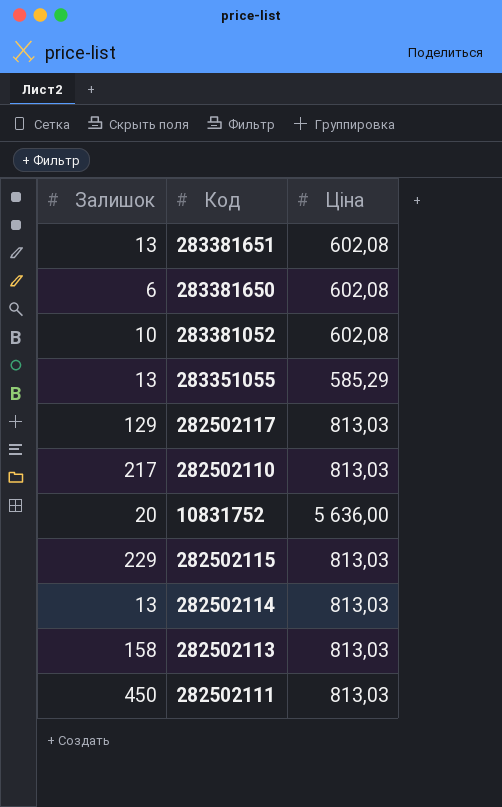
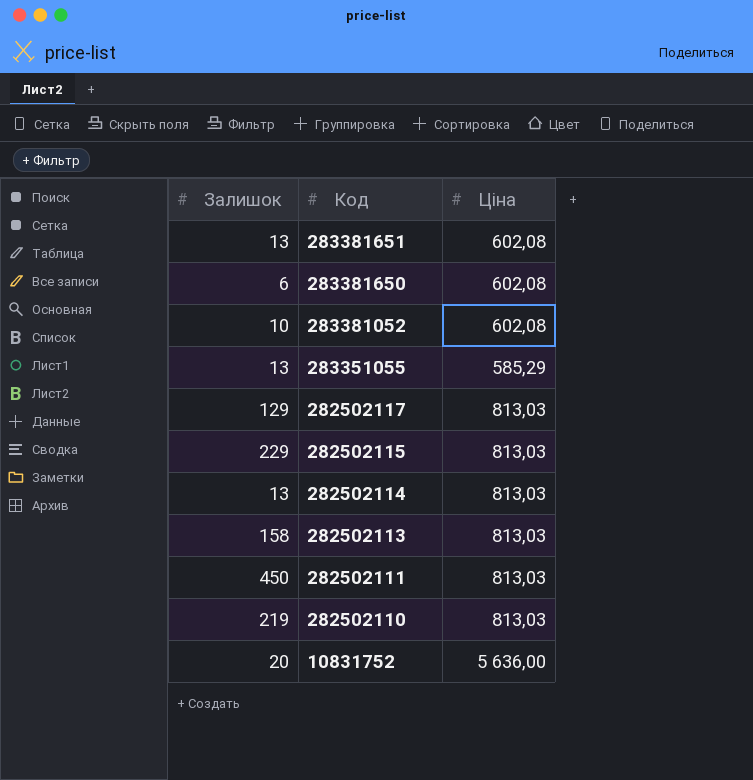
row order: none -> Код descending
282502110 | Залишок: 217 -> 219

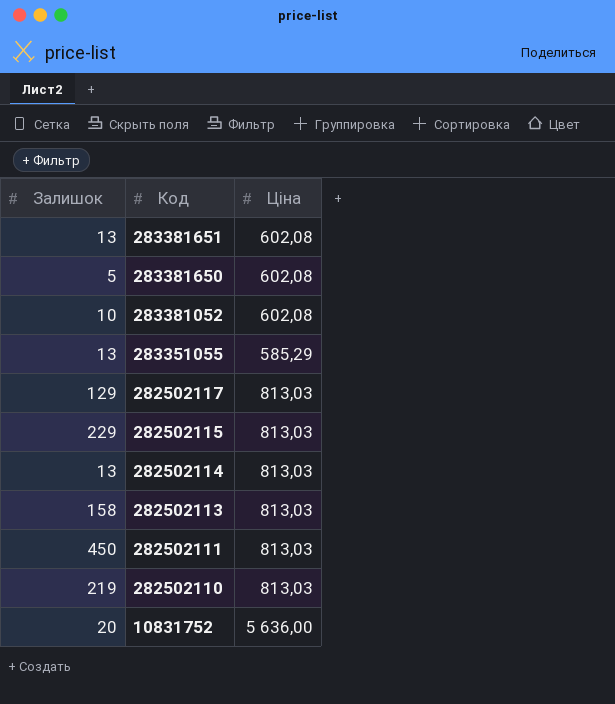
283381650 | Залишок: 6 -> 5

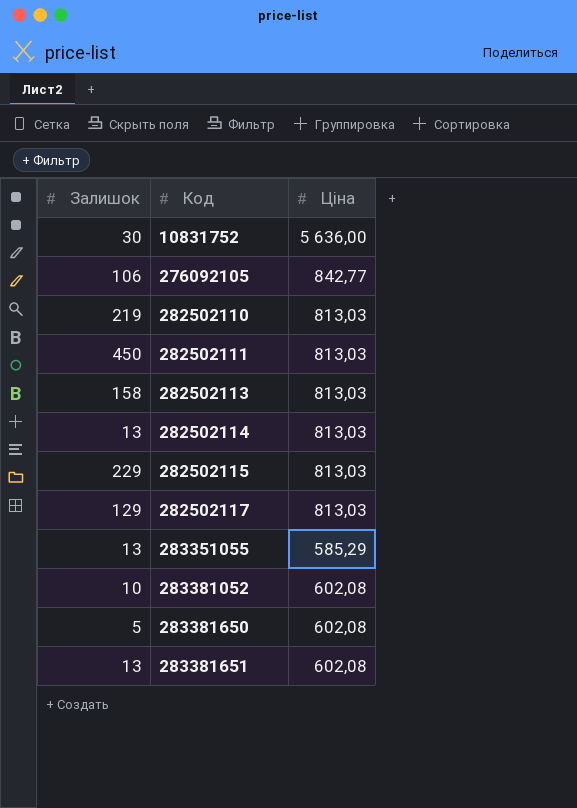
row order: Код descending -> Код ascending
10831752 | Залишок: 20 -> 30
row 276092105: none -> 106 | 842,77

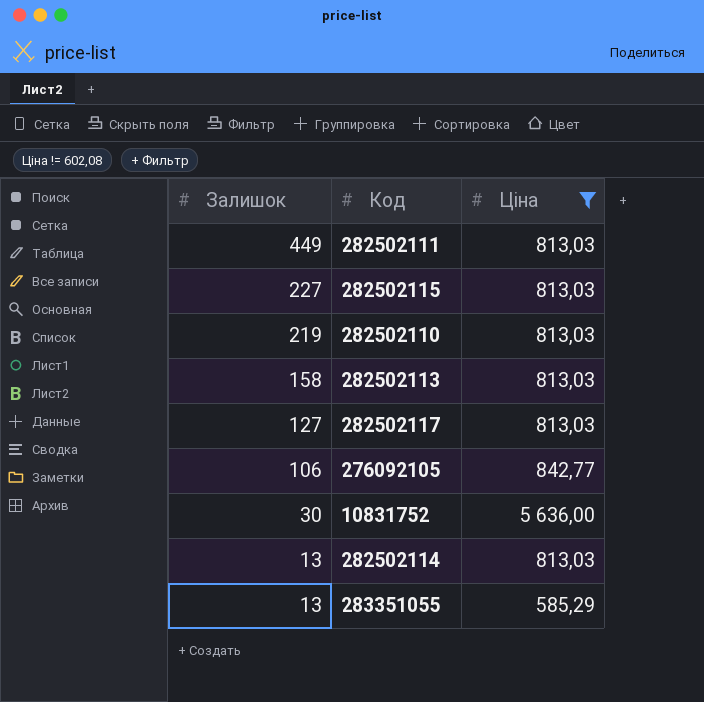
filter: none -> Ціна != 602,08
row order: Код ascending -> Залишок descending
282502111 | Залишок: 450 -> 449
282502115 | Залишок: 229 -> 227
282502117 | Залишок: 129 -> 127

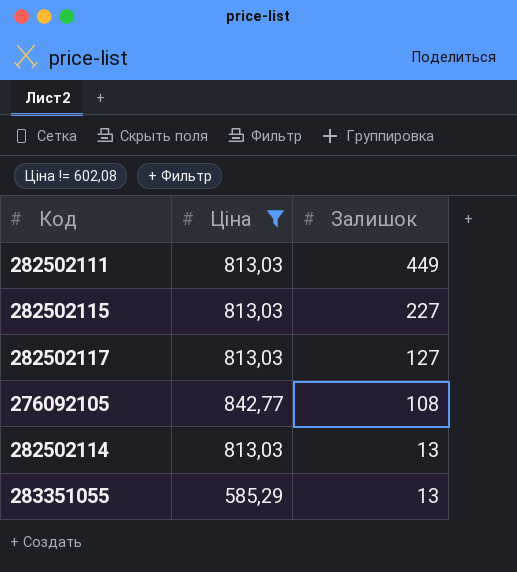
column Залишок | position: 1 -> 3
row 282502110: 219 | 813,03 -> none
row 282502113: 158 | 813,03 -> none
row 10831752: 30 | 5 636,00 -> none
276092105 | Залишок: 106 -> 108

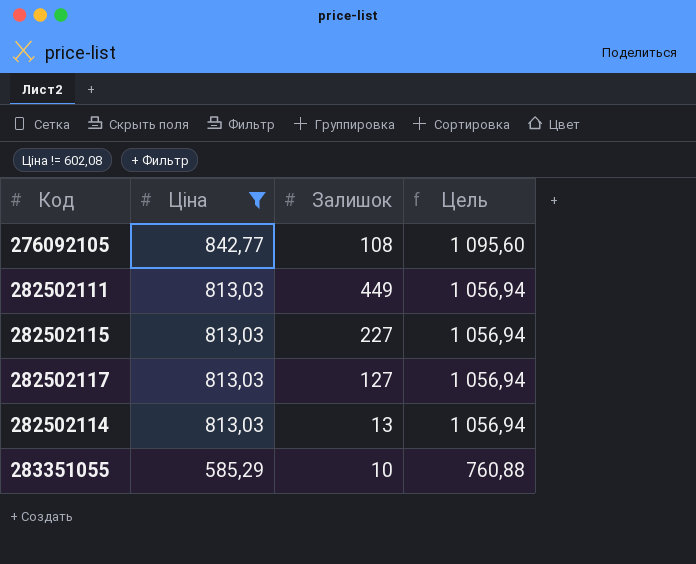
row order: Залишок descending -> Ціна descending
column Цель | formula: none -> [Ціна] * 1,3
283351055 | Залишок: 13 -> 10

